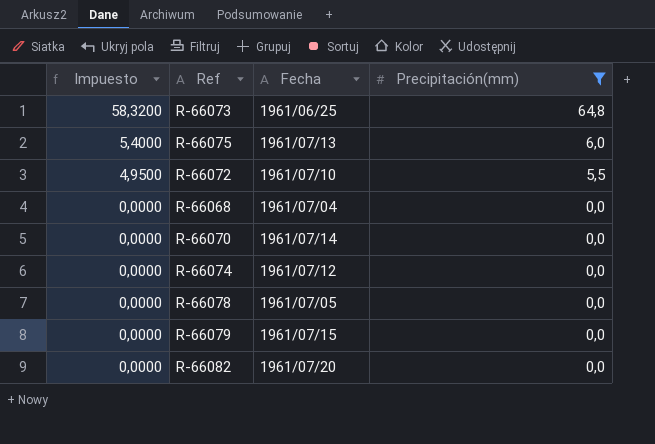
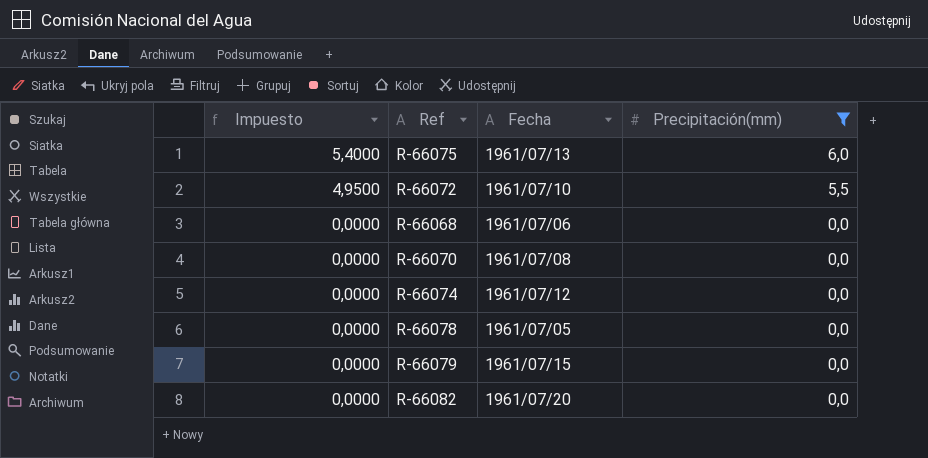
row R-66073: 58,3200 | 1961/06/25 | 64,8 -> none
R-66068 | Fecha: 1961/07/04 -> 1961/07/06
R-66070 | Fecha: 1961/07/14 -> 1961/07/08

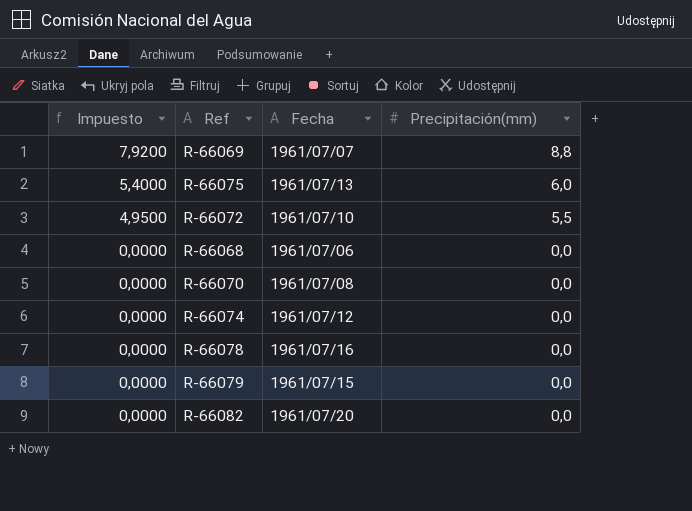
filter: Precipitación(mm) != 8,8 -> none
R-66078 | Fecha: 1961/07/05 -> 1961/07/16

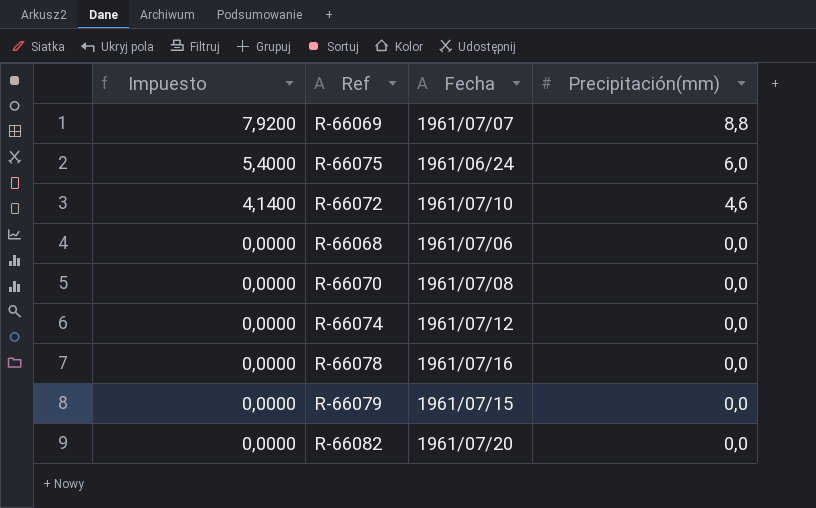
R-66075 | Fecha: 1961/07/13 -> 1961/06/24
R-66072 | Impuesto: 4,9500 -> 4,1400
R-66072 | Precipitación(mm): 5,5 -> 4,6

